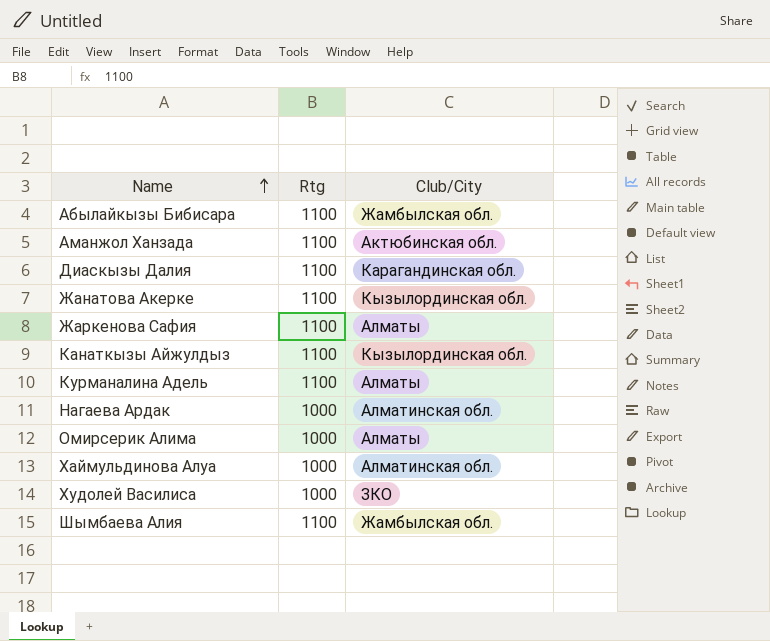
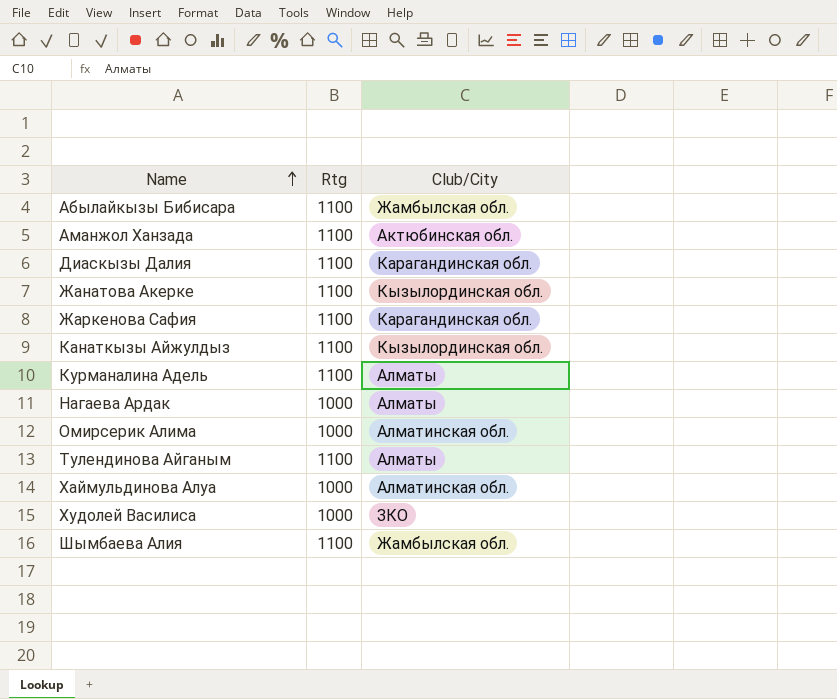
Жаркенова Сафия | Club/City: Алматы -> Карагандинская обл.
Нагаева Ардак | Club/City: Алматинская обл. -> Алматы
Омирсерик Алима | Club/City: Алматы -> Алматинская обл.
row Тулендинова Айганым: none -> 1100 | Алматы

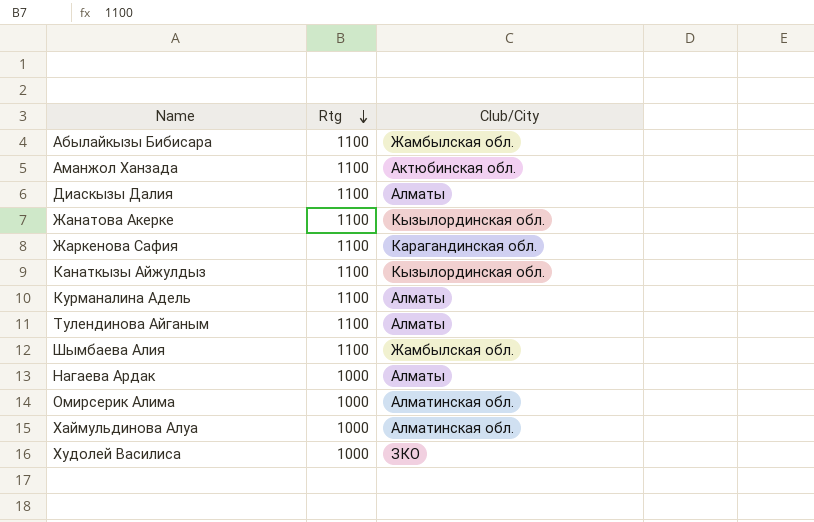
row order: Name ascending -> Rtg descending
Диаскызы Далия | Club/City: Карагандинская обл. -> Алматы

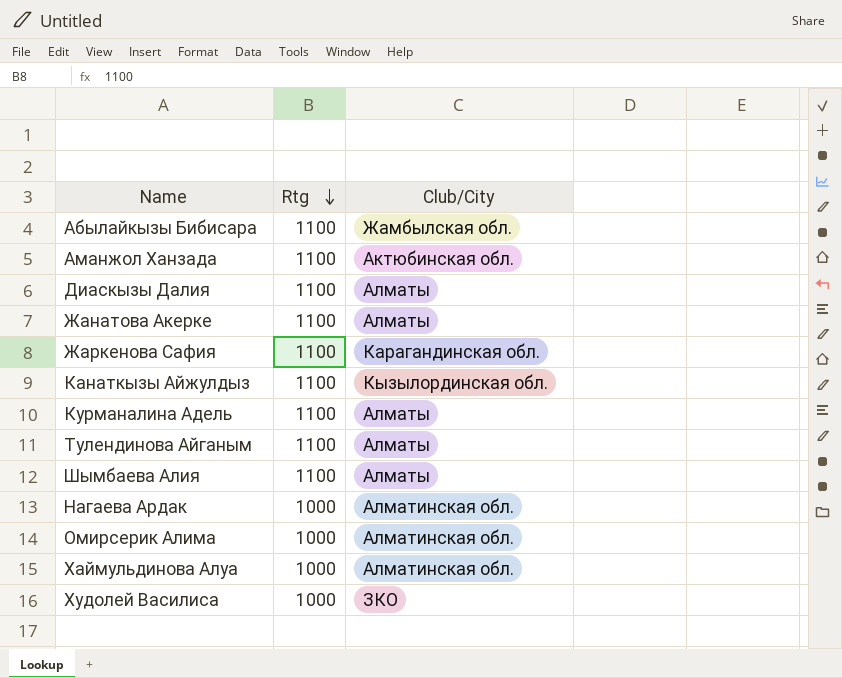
Жанатова Акерке | Club/City: Кызылординская обл. -> Алматы
Шымбаева Алия | Club/City: Жамбылская обл. -> Алматы
Нагаева Ардак | Club/City: Алматы -> Алматинская обл.

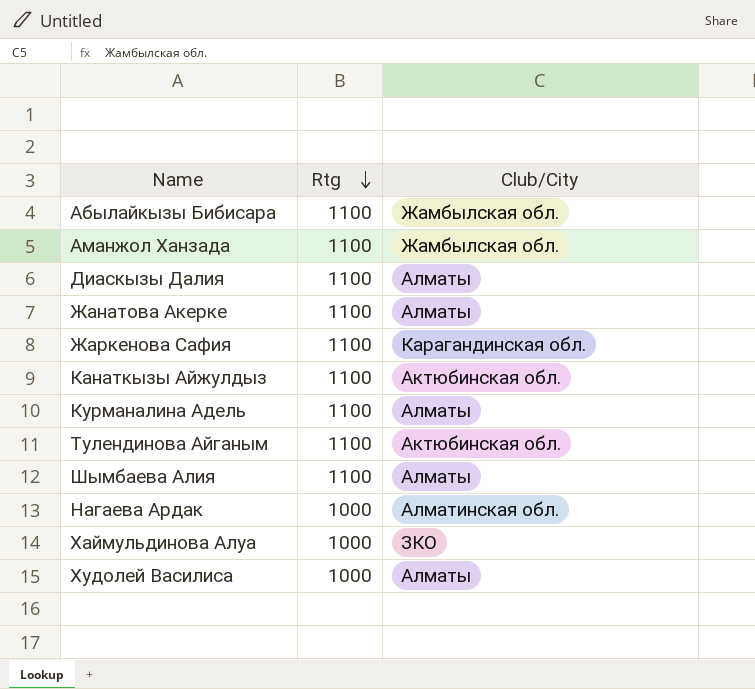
row Омирсерик Алима: 1000 | Алматинская обл. -> none
Аманжол Ханзада | Club/City: Актюбинская обл. -> Жамбылская обл.
Канаткызы Айжулдыз | Club/City: Кызылординская обл. -> Актюбинская обл.
Тулендинова Айганым | Club/City: Алматы -> Актюбинская обл.
Хаймульдинова Алуа | Club/City: Алматинская обл. -> ЗКО
Худолей Василиса | Club/City: ЗКО -> Алматы

